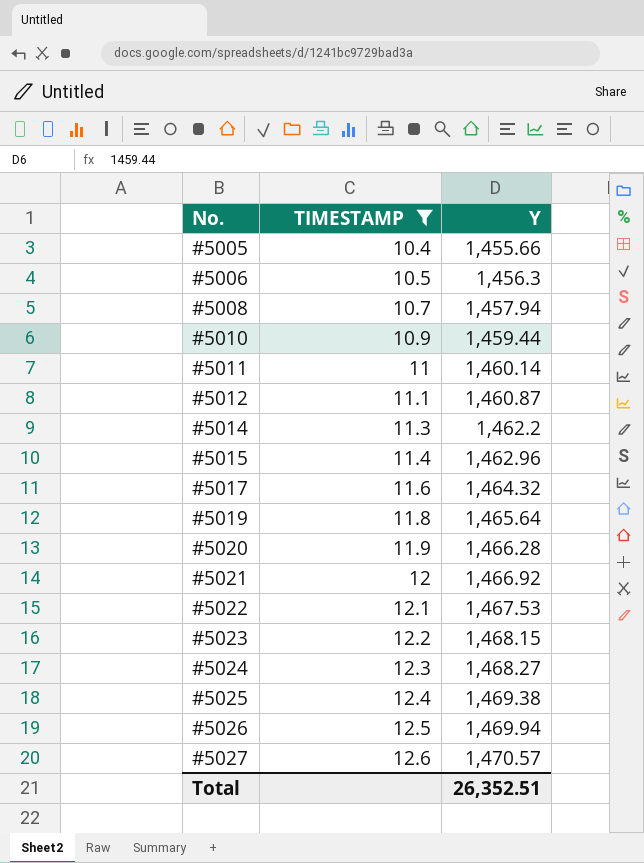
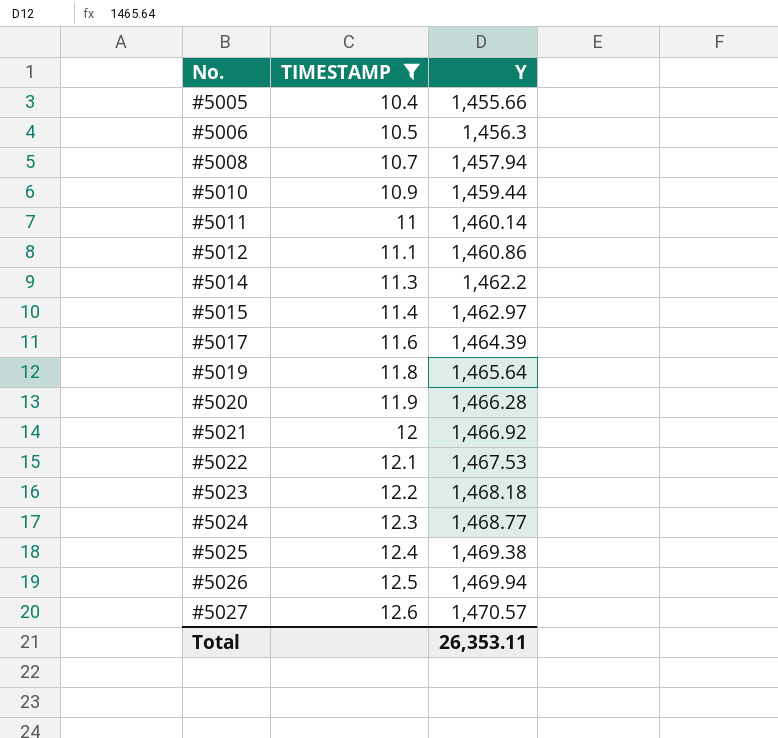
#5012 | Y: 1,460.87 -> 1,460.86
#5015 | Y: 1,462.96 -> 1,462.97
#5017 | Y: 1,464.32 -> 1,464.39
#5023 | Y: 1,468.15 -> 1,468.18
#5024 | Y: 1,468.27 -> 1,468.77
Total | Y: 26,352.51 -> 26,353.11

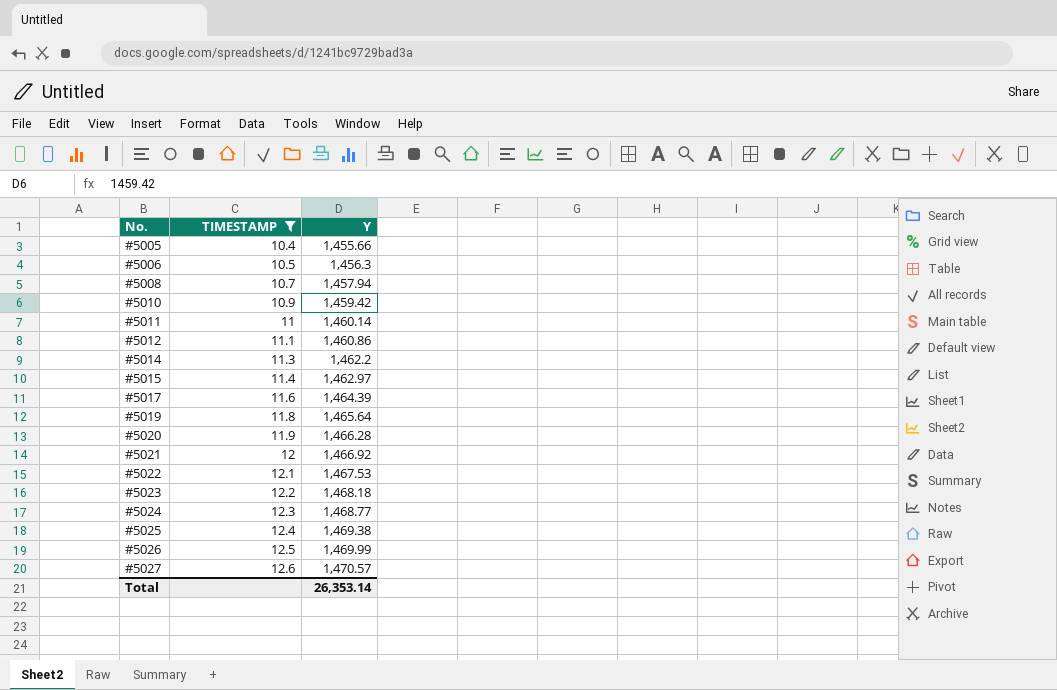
#5010 | Y: 1,459.44 -> 1,459.42
#5026 | Y: 1,469.94 -> 1,469.99
Total | Y: 26,353.11 -> 26,353.14

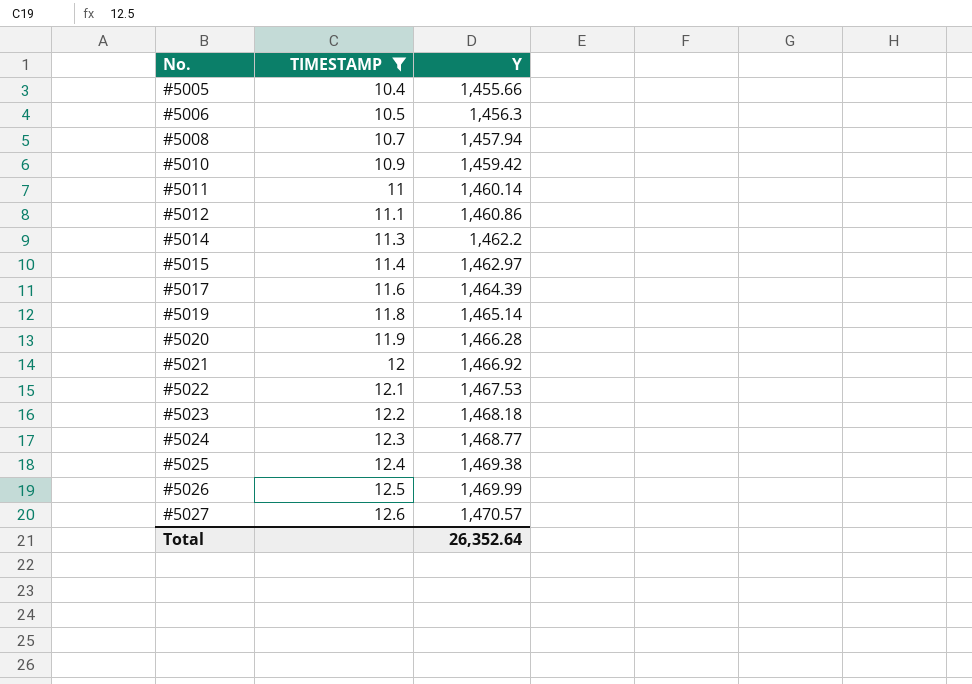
#5019 | Y: 1,465.64 -> 1,465.14
Total | Y: 26,353.14 -> 26,352.64

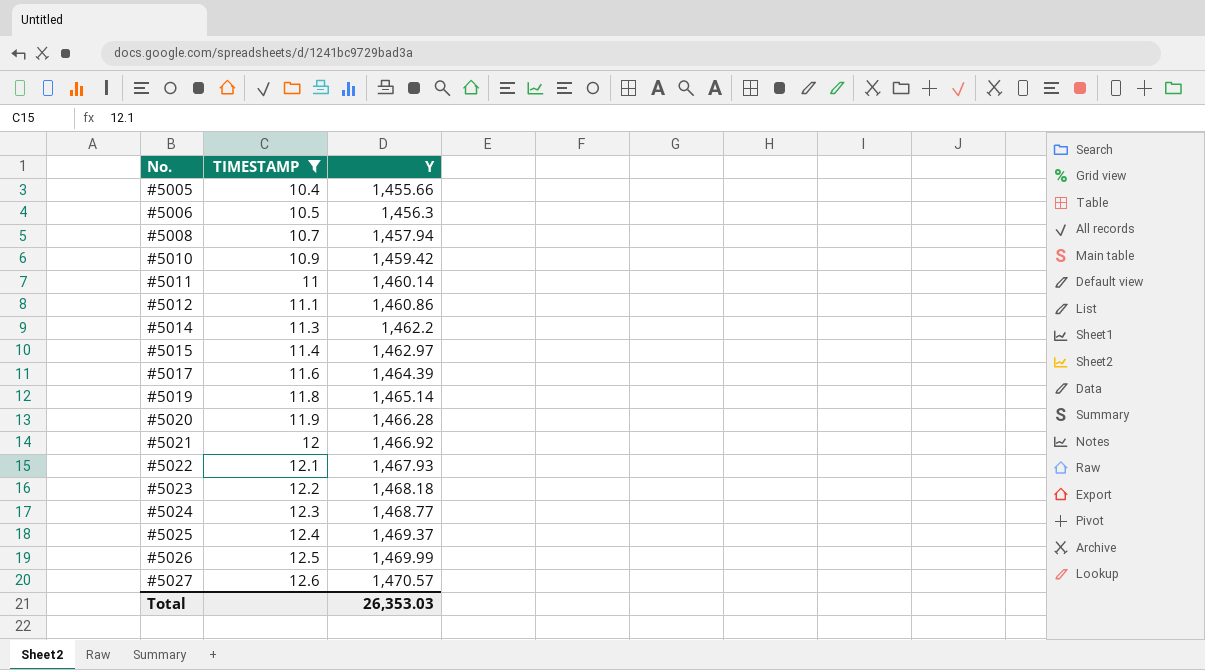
#5022 | Y: 1,467.53 -> 1,467.93
#5025 | Y: 1,469.38 -> 1,469.37
Total | Y: 26,352.64 -> 26,353.03

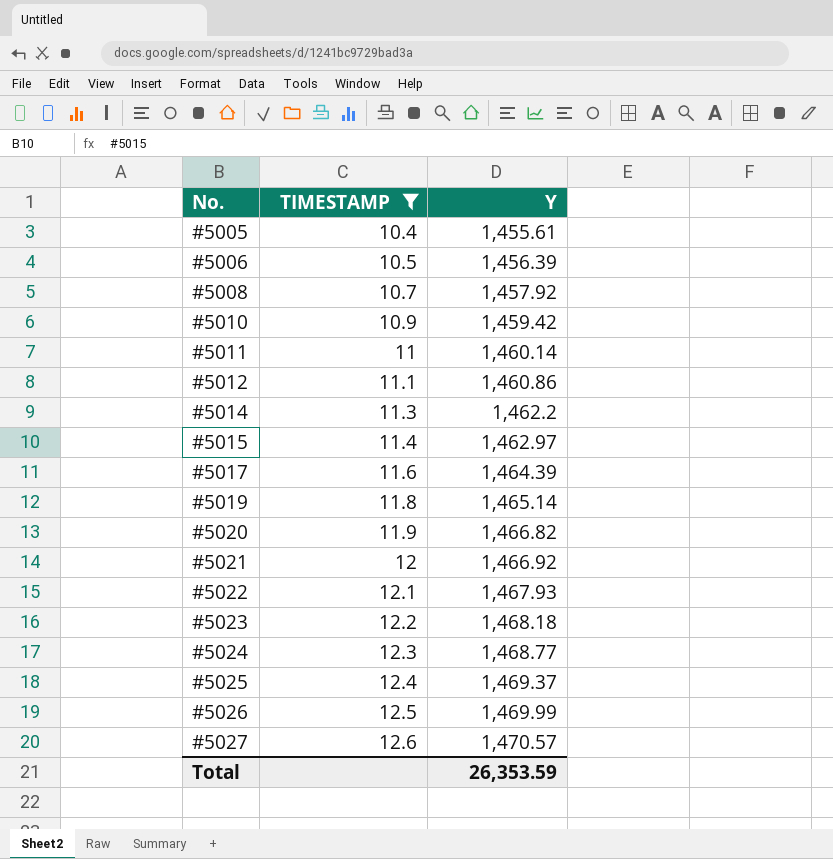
#5005 | Y: 1,455.66 -> 1,455.61
#5006 | Y: 1,456.3 -> 1,456.39
#5008 | Y: 1,457.94 -> 1,457.92
#5020 | Y: 1,466.28 -> 1,466.82
Total | Y: 26,353.03 -> 26,353.59

